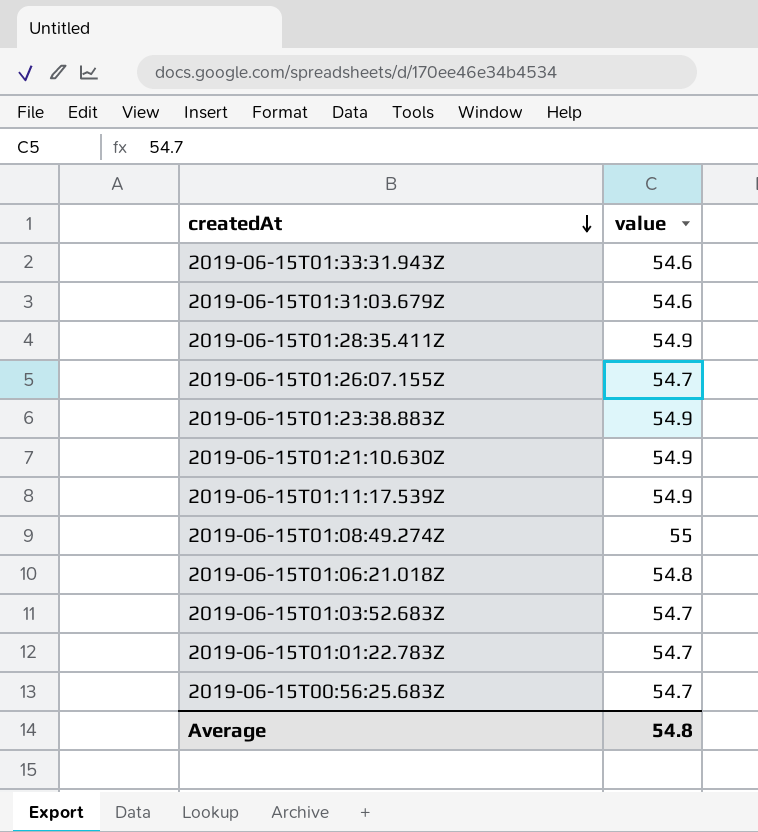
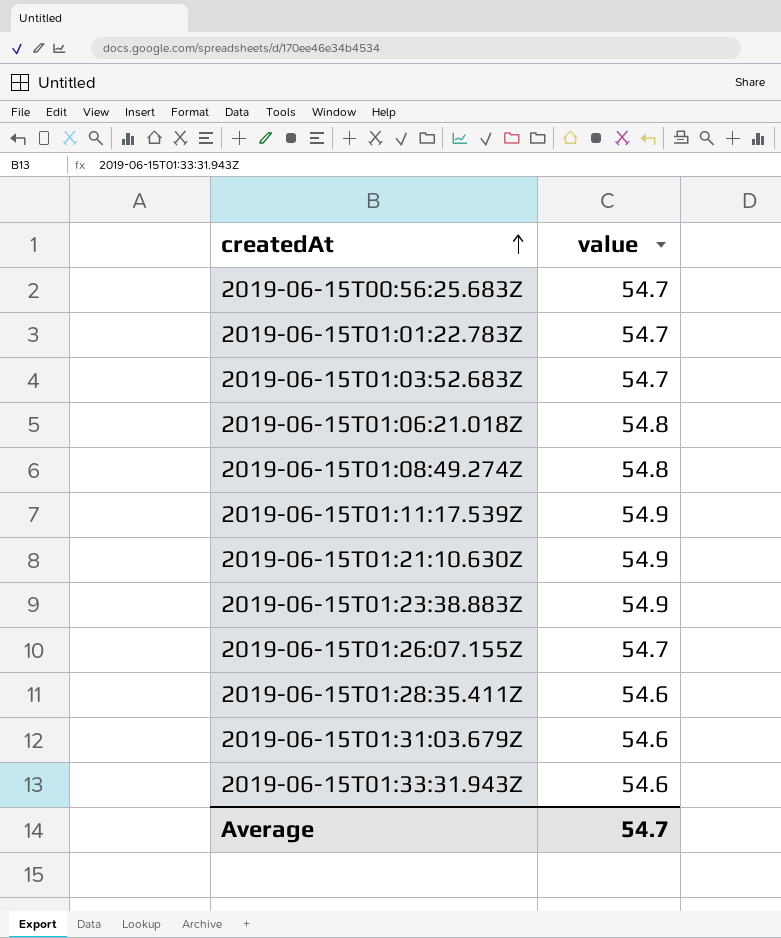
row order: createdAt descending -> createdAt ascending
2019-06-15T01:08:49.274Z | value: 55 -> 54.8
2019-06-15T01:28:35.411Z | value: 54.9 -> 54.6
Average | value: 54.8 -> 54.7

